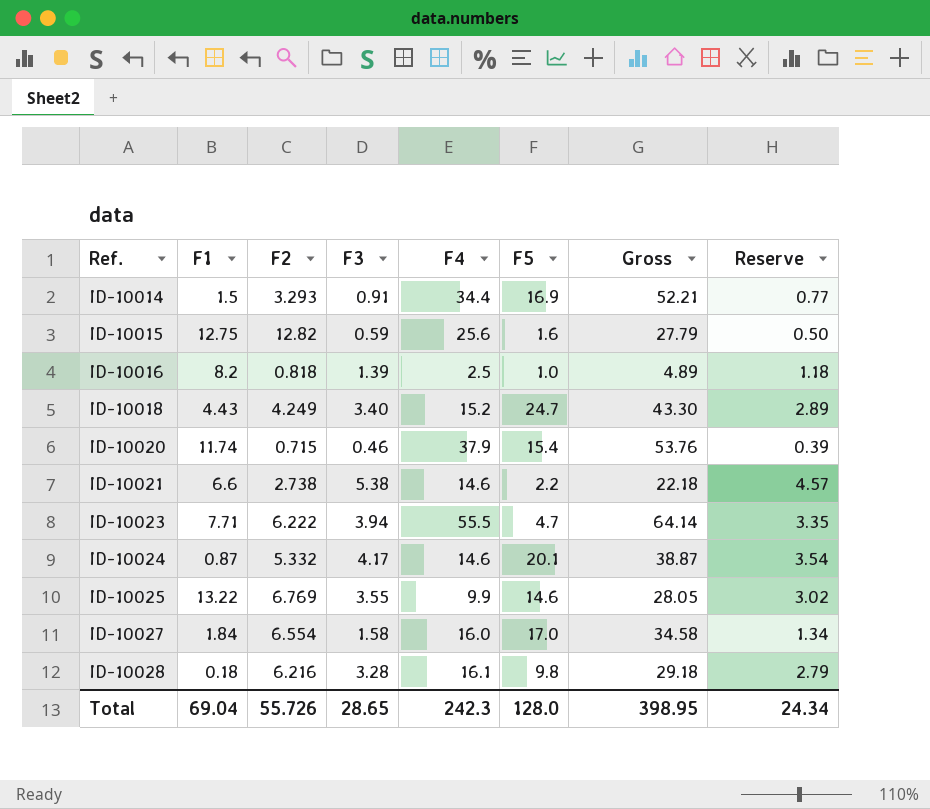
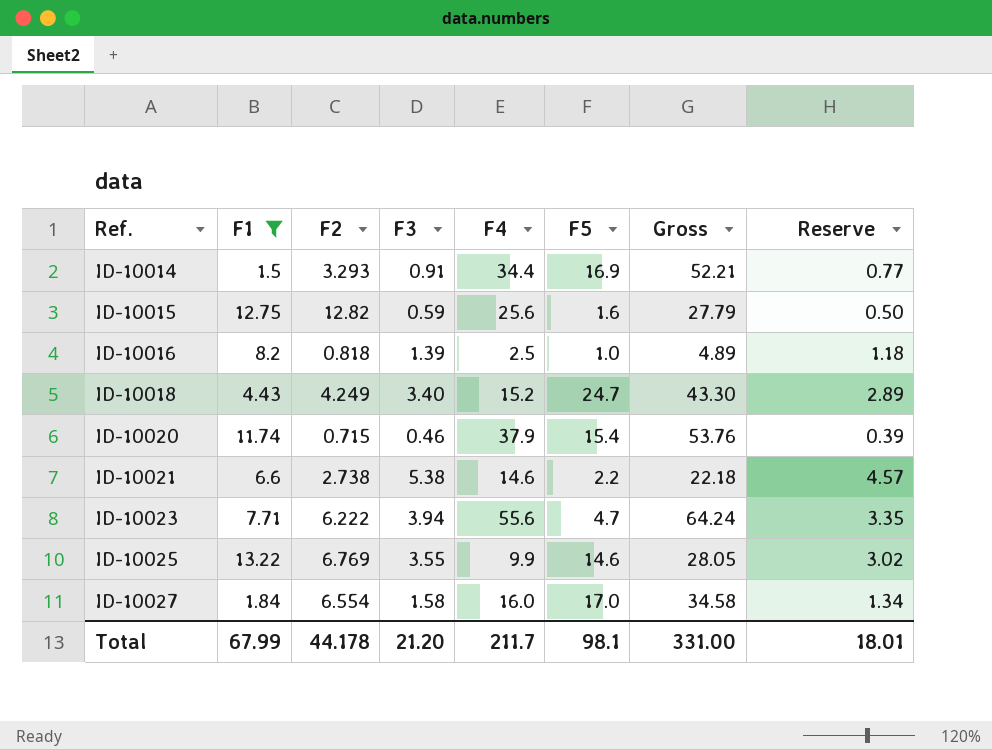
filter: none -> F1 >= 1.5
ID-10023 | F4: 55.5 -> 55.6
ID-10023 | Gross: 64.14 -> 64.24
Total | F1: 69.04 -> 67.99
Total | F2: 55.726 -> 44.178
Total | F3: 28.65 -> 21.20
Total | F4: 242.3 -> 211.7
Total | F5: 128.0 -> 98.1
Total | Gross: 398.95 -> 331.00
Total | Reserve: 24.34 -> 18.01

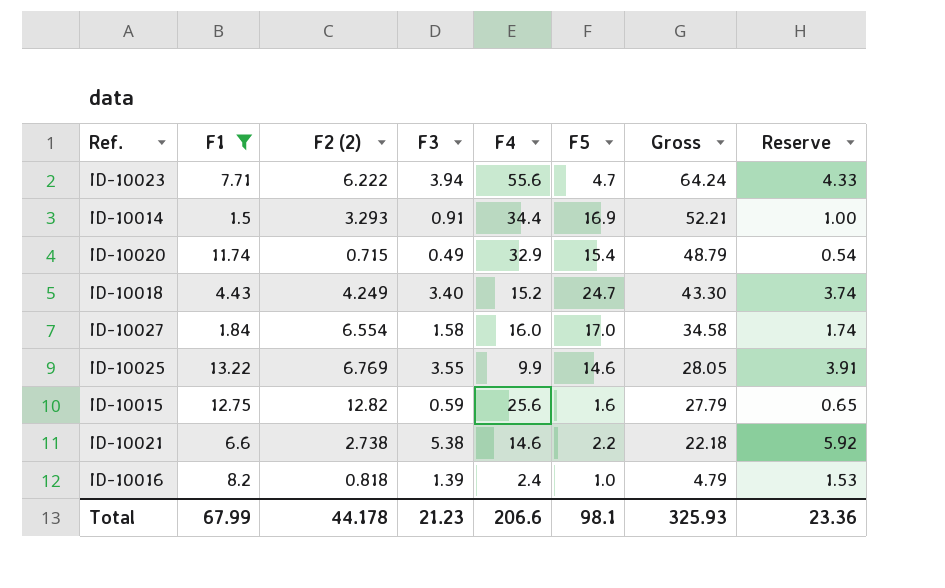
row order: Ref. ascending -> Gross descending
column name: F2 -> F2 (2)
column Reserve | formula: [F3] * 0.85 -> [F3] * 1.1
ID-10020 | F3: 0.46 -> 0.49
ID-10020 | F4: 37.9 -> 32.9
ID-10020 | Gross: 53.76 -> 48.79
ID-10016 | F4: 2.5 -> 2.4
ID-10016 | Gross: 4.89 -> 4.79
Total | F3: 21.20 -> 21.23
Total | F4: 211.7 -> 206.6
Total | Gross: 331.00 -> 325.93
Total | Reserve: 18.01 -> 23.36

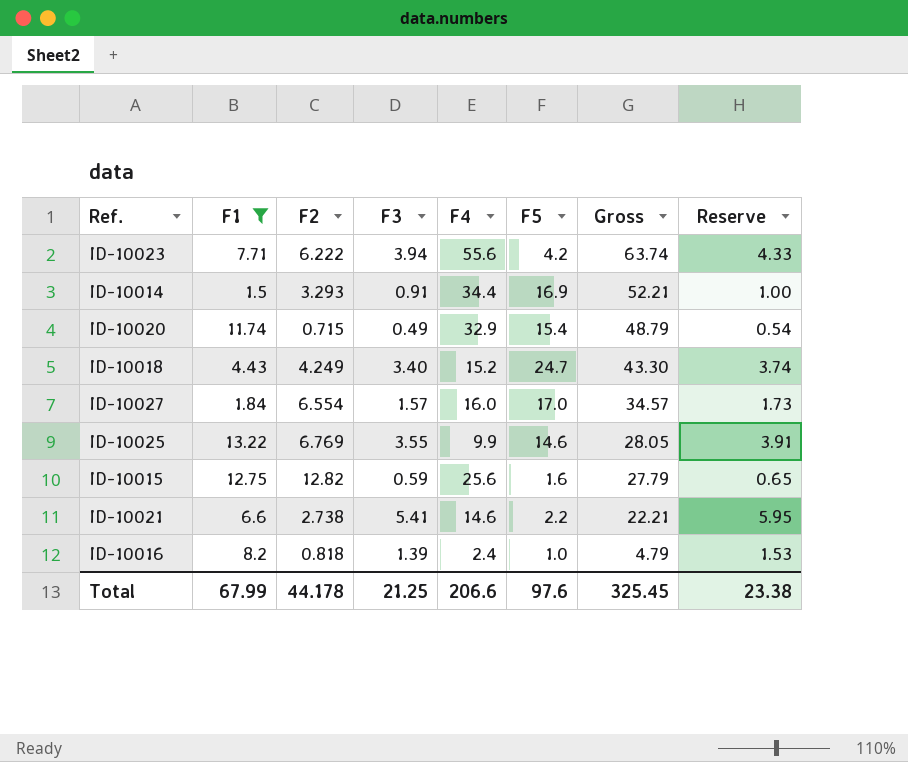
column name: F2 (2) -> F2
ID-10023 | F5: 4.7 -> 4.2
ID-10023 | Gross: 64.24 -> 63.74
ID-10027 | F3: 1.58 -> 1.57
ID-10027 | Gross: 34.58 -> 34.57
ID-10027 | Reserve: 1.74 -> 1.73
ID-10021 | F3: 5.38 -> 5.41
ID-10021 | Gross: 22.18 -> 22.21
ID-10021 | Reserve: 5.92 -> 5.95
Total | F3: 21.23 -> 21.25
Total | F5: 98.1 -> 97.6
Total | Gross: 325.93 -> 325.45
Total | Reserve: 23.36 -> 23.38

